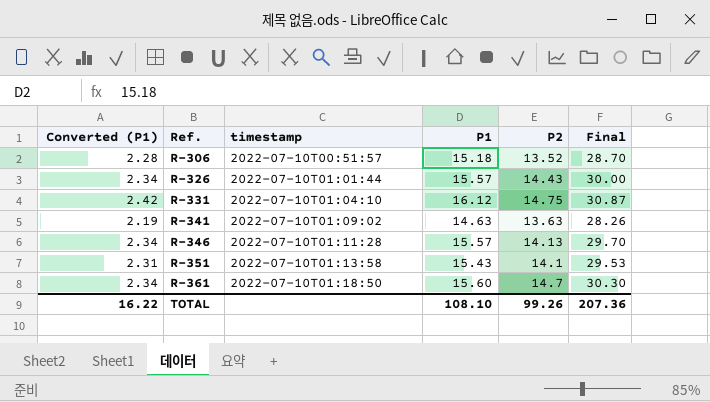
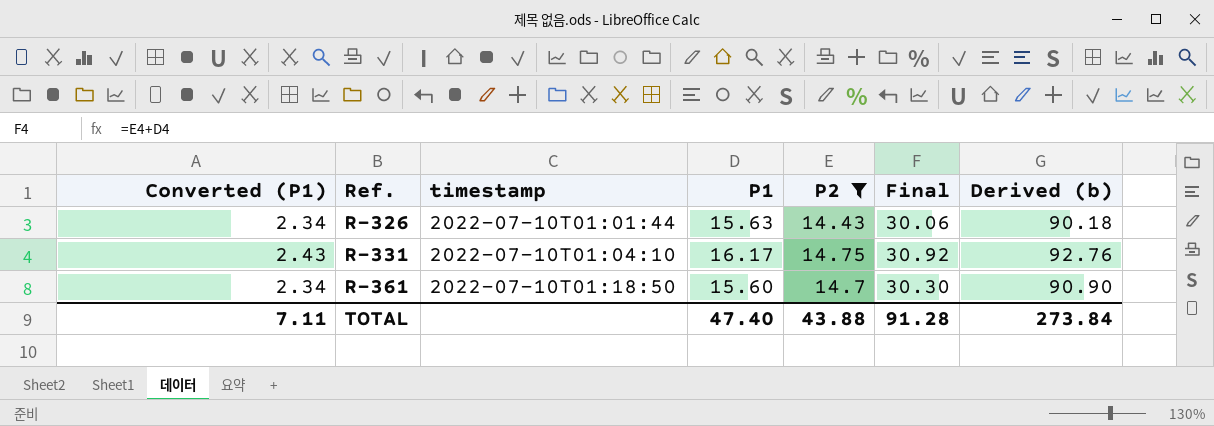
filter: none -> P2 >= 14.43
column Derived (b) | formula: none -> [Final] * 3
R-326 | P1: 15.57 -> 15.63
R-326 | Final: 30.00 -> 30.06
R-331 | Converted (P1): 2.42 -> 2.43
R-331 | P1: 16.12 -> 16.17
R-331 | Final: 30.87 -> 30.92
TOTAL | Converted (P1): 16.22 -> 7.11
TOTAL | P1: 108.10 -> 47.40
TOTAL | P2: 99.26 -> 43.88
TOTAL | Final: 207.36 -> 91.28

